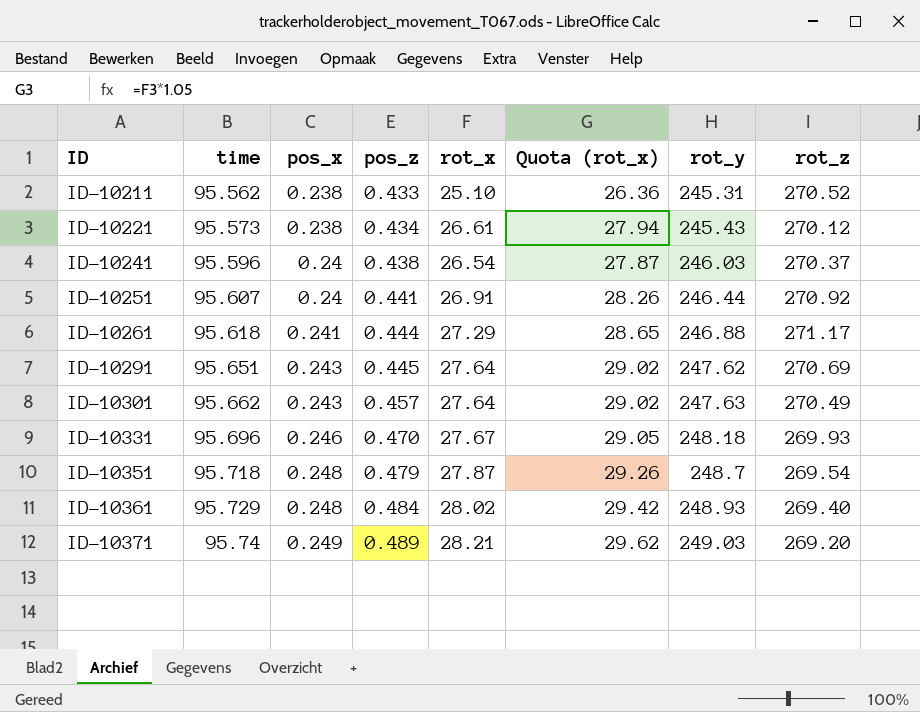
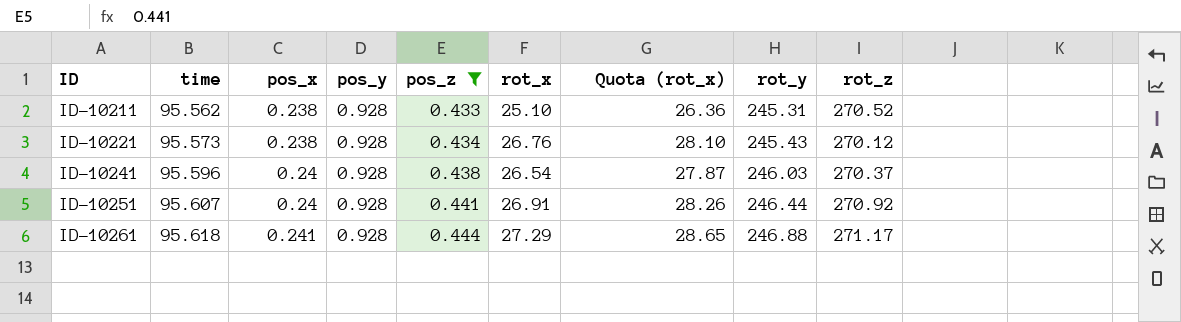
filter: none -> pos_z <= 0.444
column pos_y | position: none -> 4
ID-10221 | rot_x: 26.61 -> 26.76
ID-10221 | Quota (rot_x): 27.94 -> 28.10

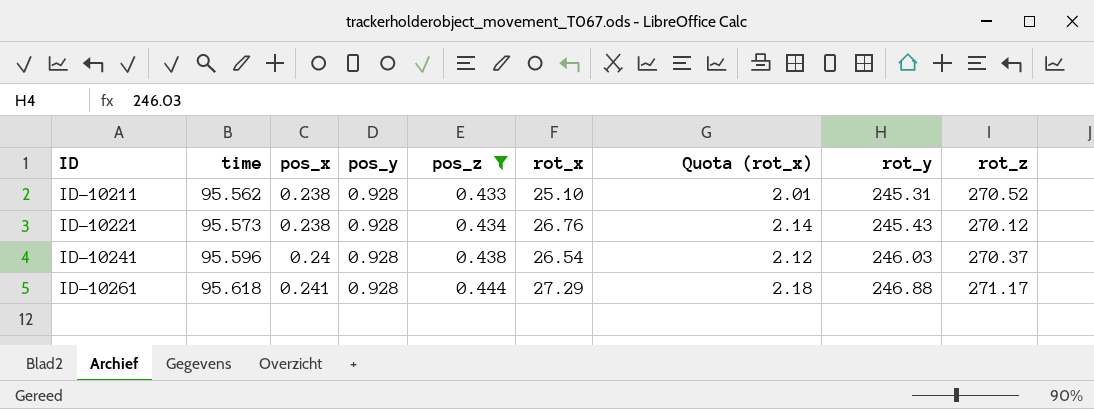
column Quota (rot_x) | formula: [rot_x] * 1.05 -> [rot_x] * 0.08
row ID-10251: 95.607 | 0.24 | 0.928 | 0.441 | 26.91 | 28.26 | 246.44 | 270.92 -> none

